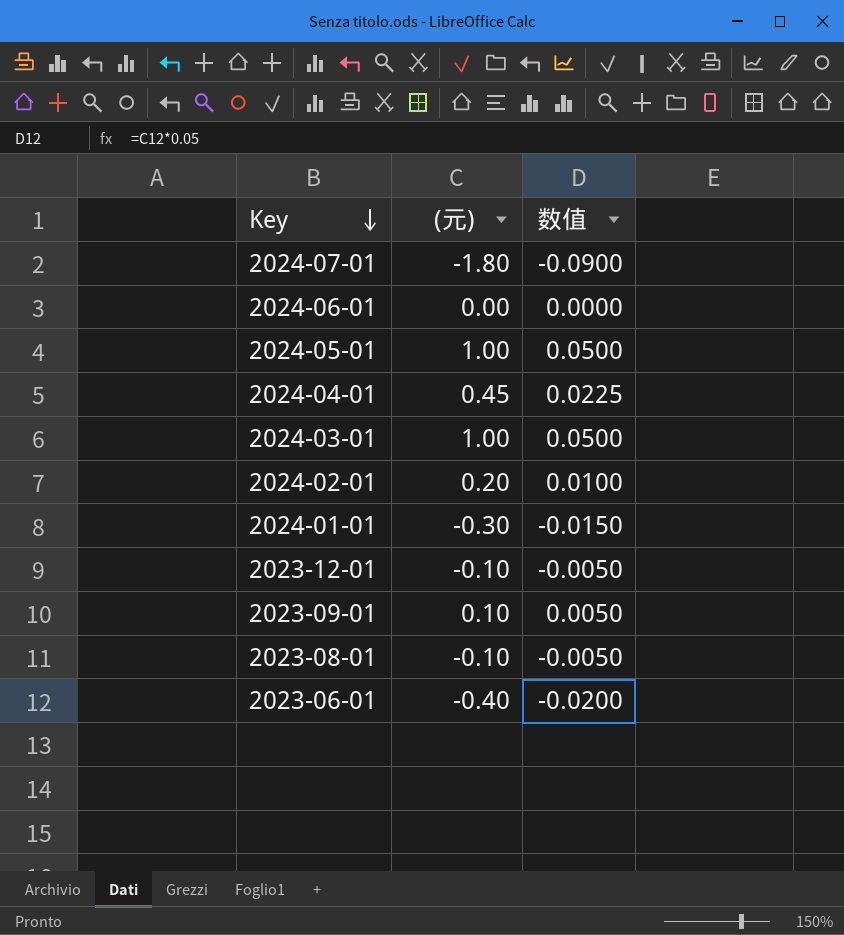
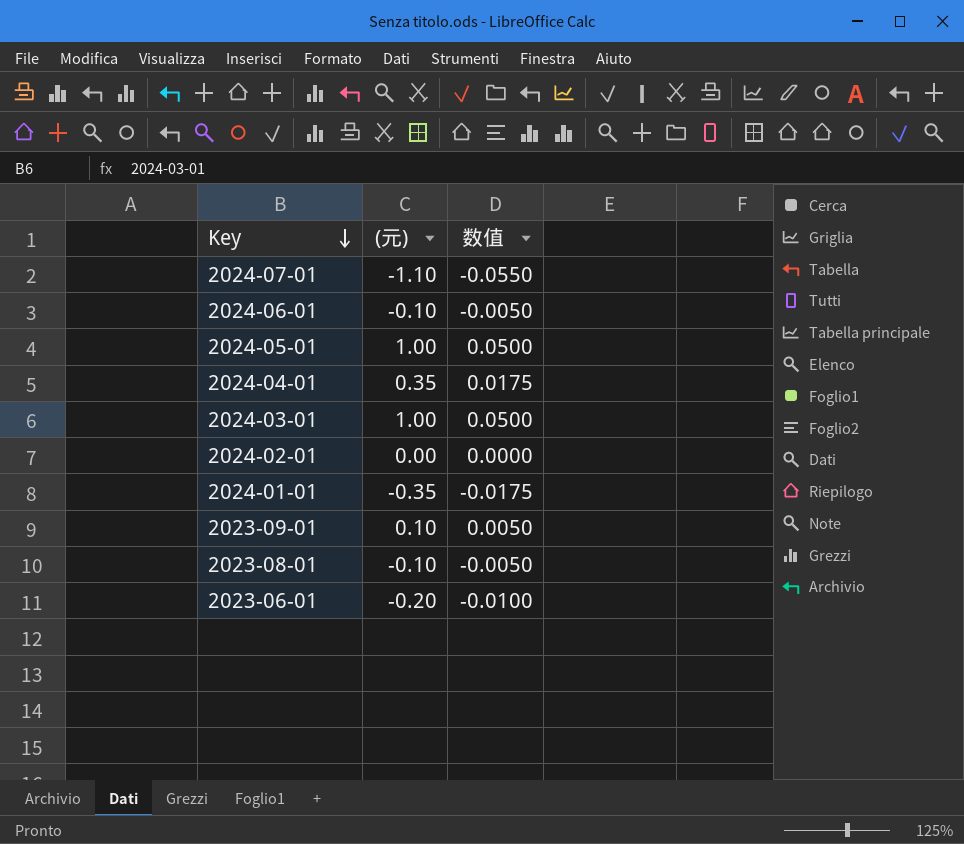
row 2023-12-01: -0.10 | -0.0050 -> none
2024-07-01 | (元): -1.80 -> -1.10
2024-07-01 | 数值: -0.0900 -> -0.0550
2024-06-01 | (元): 0.00 -> -0.10
2024-06-01 | 数值: 0.0000 -> -0.0050
2024-04-01 | (元): 0.45 -> 0.35
2024-04-01 | 数值: 0.0225 -> 0.0175
2024-02-01 | (元): 0.20 -> 0.00
2024-02-01 | 数值: 0.0100 -> 0.0000
2024-01-01 | (元): -0.30 -> -0.35
2024-01-01 | 数值: -0.0150 -> -0.0175
2023-06-01 | (元): -0.40 -> -0.20
2023-06-01 | 数值: -0.0200 -> -0.0100

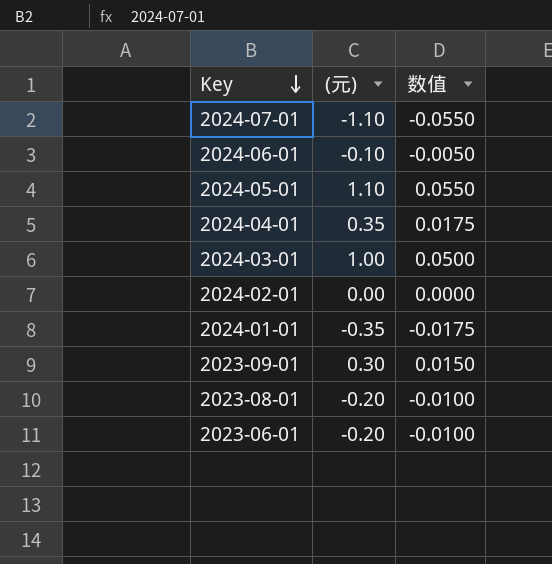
2024-05-01 | (元): 1.00 -> 1.10
2024-05-01 | 数值: 0.0500 -> 0.0550
2023-09-01 | (元): 0.10 -> 0.30
2023-09-01 | 数值: 0.0050 -> 0.0150
2023-08-01 | (元): -0.10 -> -0.20
2023-08-01 | 数值: -0.0050 -> -0.0100

